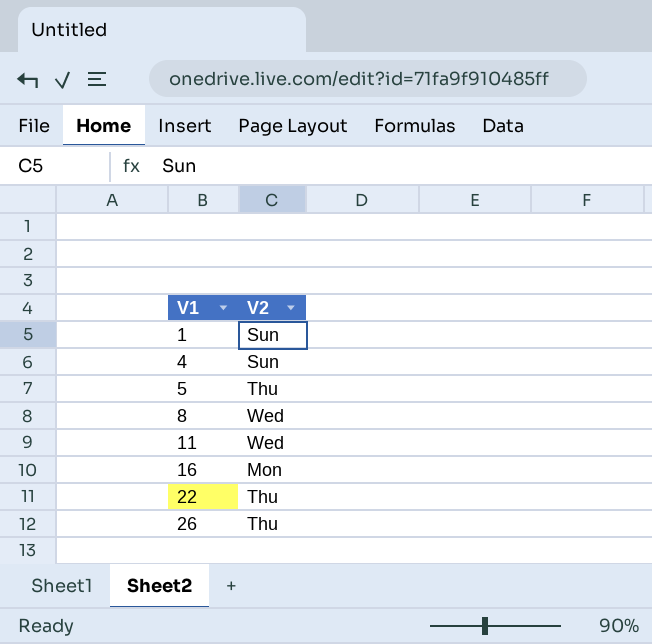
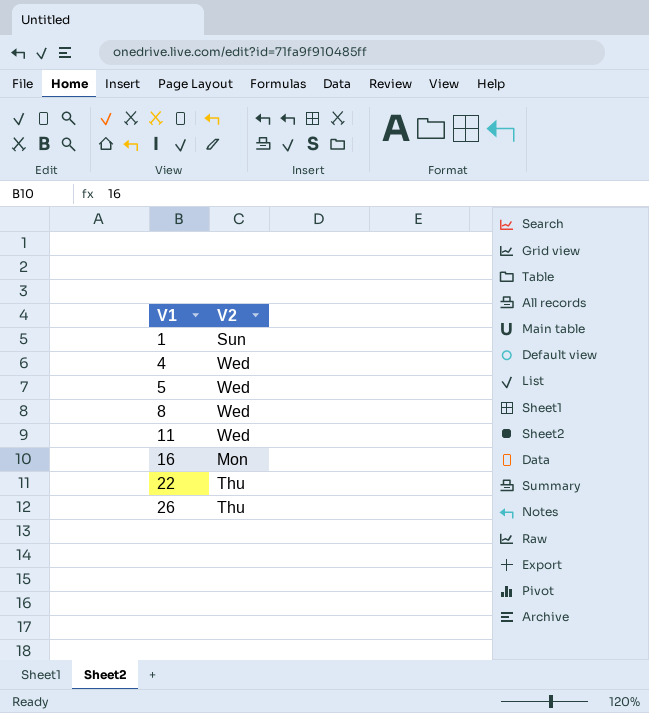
4 | V2: Sun -> Wed
5 | V2: Thu -> Wed

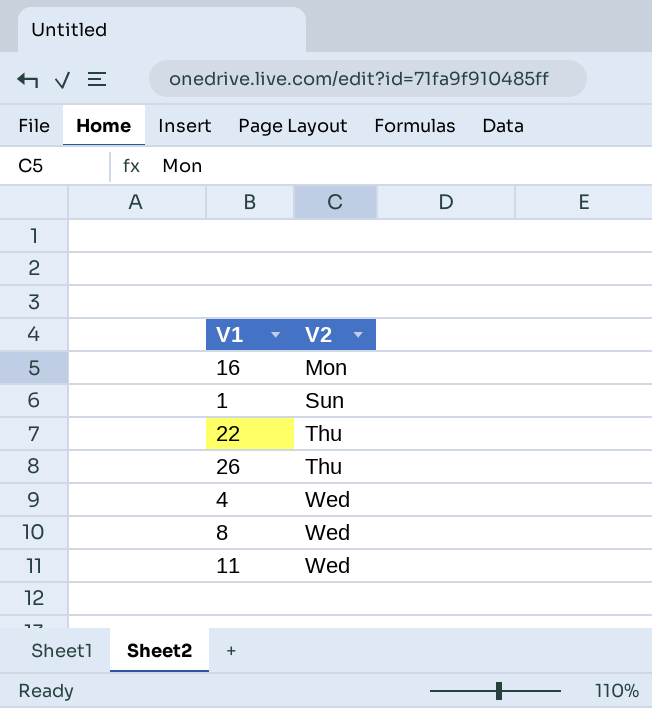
row order: V1 ascending -> V2 ascending
row 5: Wed -> none

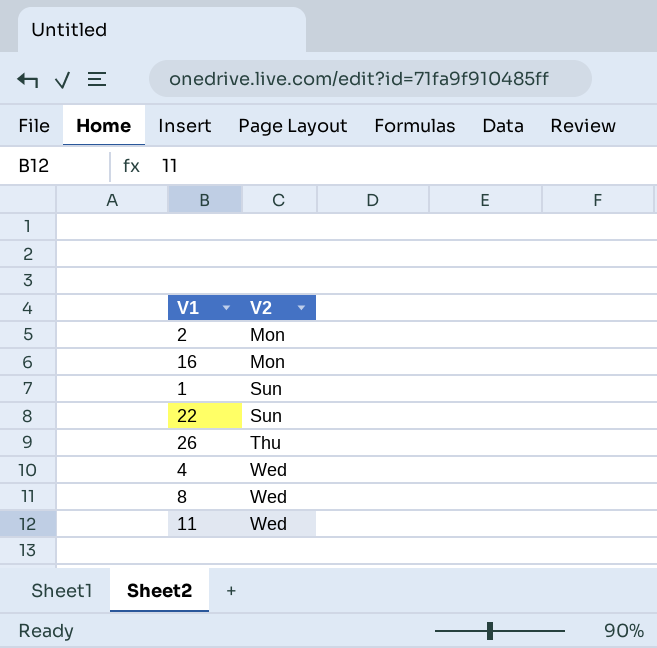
row 2: none -> Mon
22 | V2: Thu -> Sun

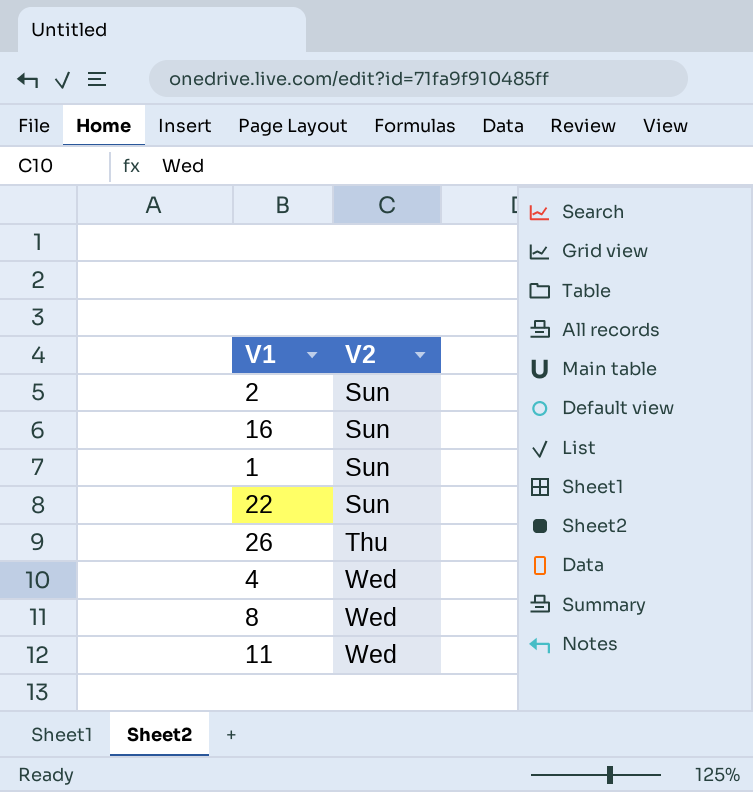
2 | V2: Mon -> Sun
16 | V2: Mon -> Sun

